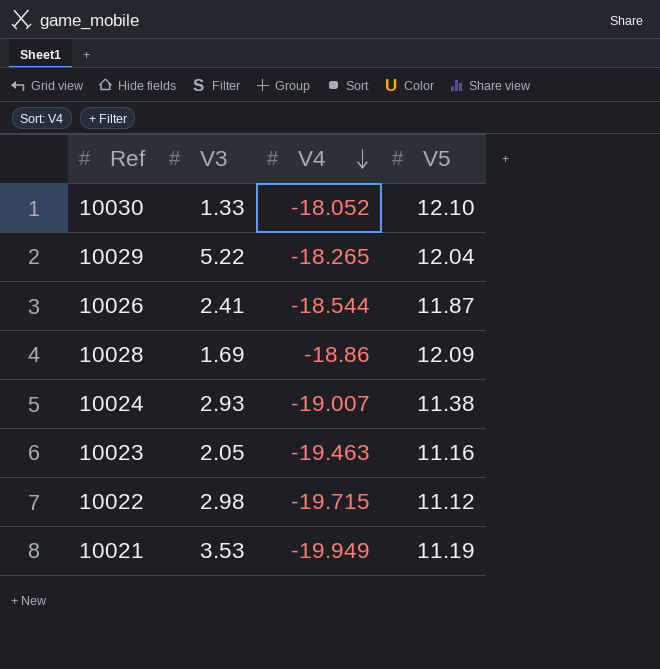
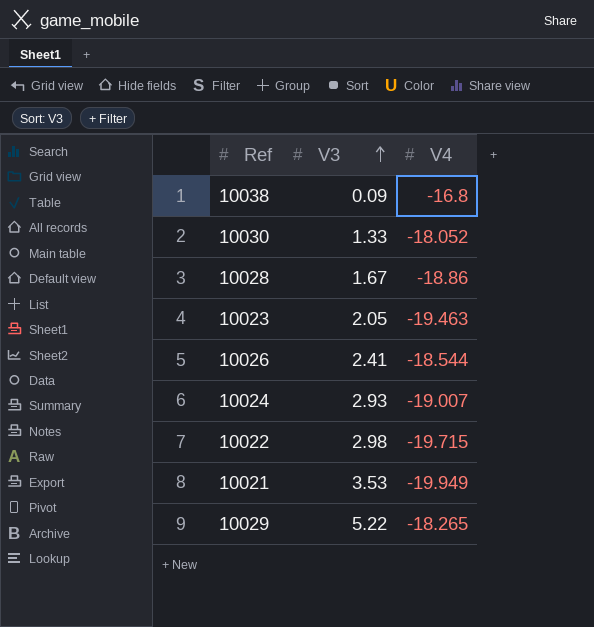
row order: V4 descending -> V3 ascending
column V5 | position: 4 -> none
row 10038: none -> 0.09 | -16.8
10028 | V3: 1.69 -> 1.67

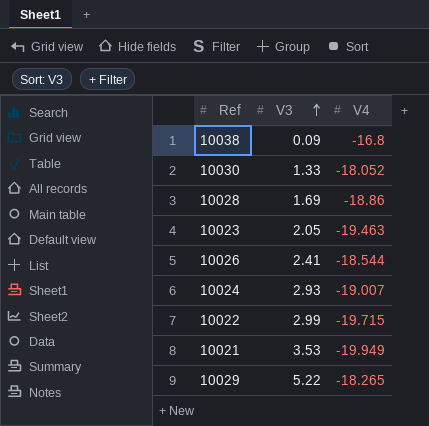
10028 | V3: 1.67 -> 1.69
10022 | V3: 2.98 -> 2.99

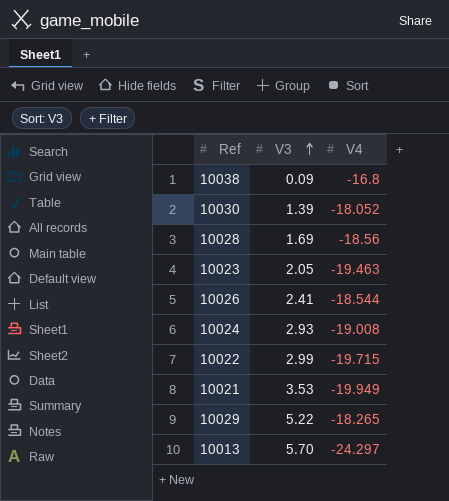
10030 | V3: 1.33 -> 1.39
10028 | V4: -18.86 -> -18.56
10024 | V4: -19.007 -> -19.008
row 10013: none -> 5.70 | -24.297

